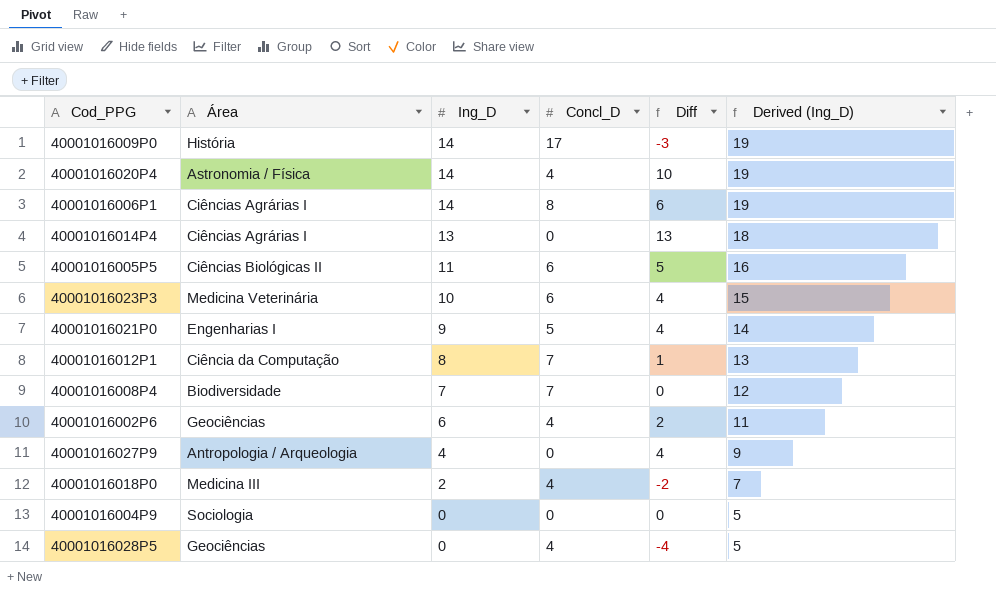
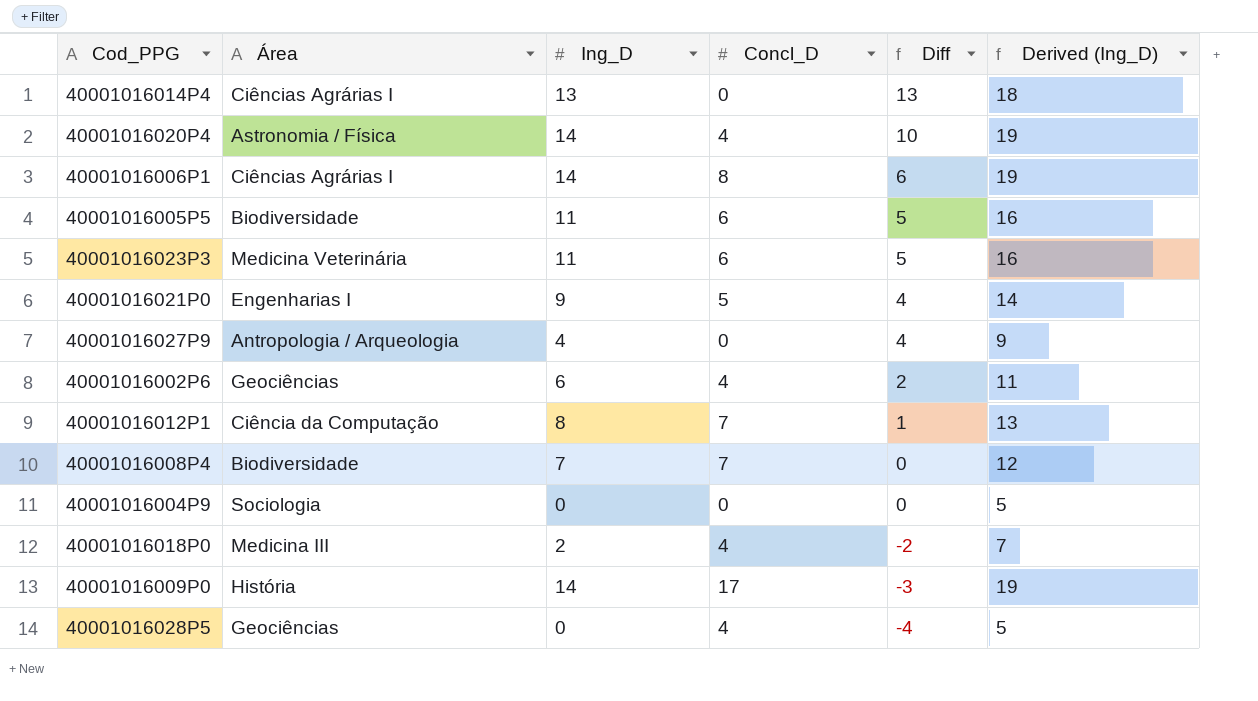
row order: Ing_D descending -> Diff descending
40001016005P5 | Área: Ciências Biológicas II -> Biodiversidade
40001016023P3 | Ing_D: 10 -> 11
40001016023P3 | Diff: 4 -> 5
40001016023P3 | Derived (Ing_D): 15 -> 16

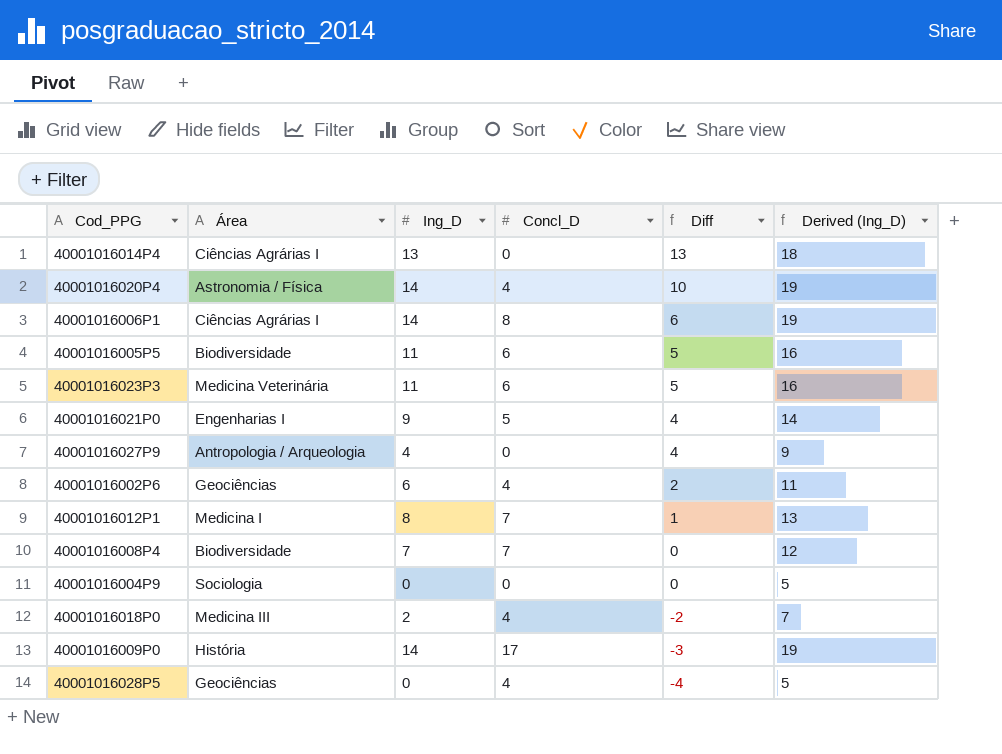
40001016012P1 | Área: Ciência da Computação -> Medicina I

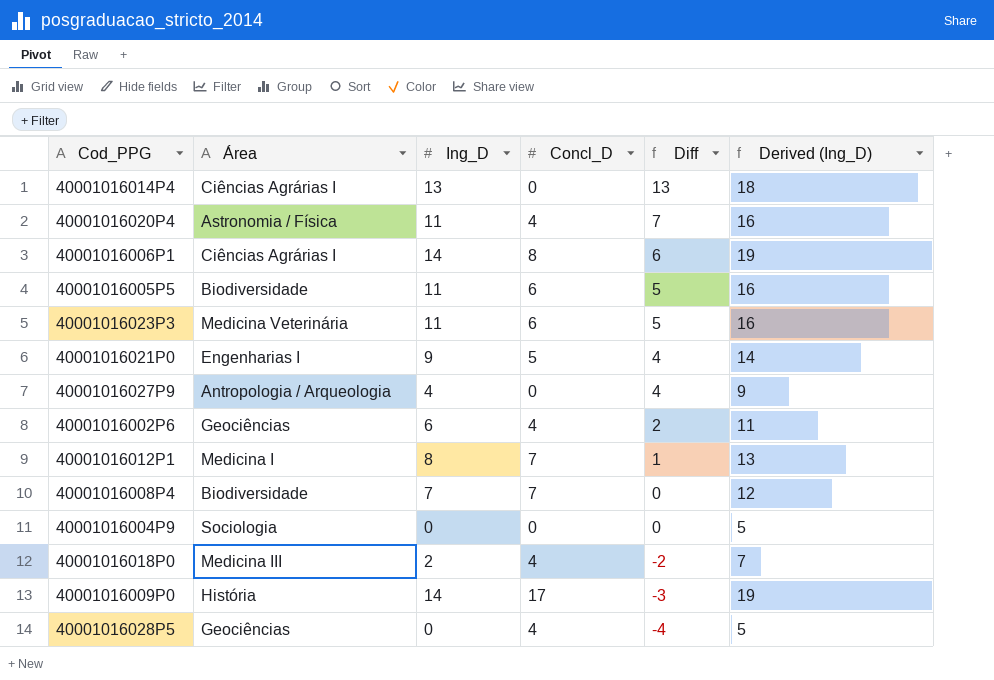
40001016020P4 | Ing_D: 14 -> 11
40001016020P4 | Diff: 10 -> 7
40001016020P4 | Derived (Ing_D): 19 -> 16

